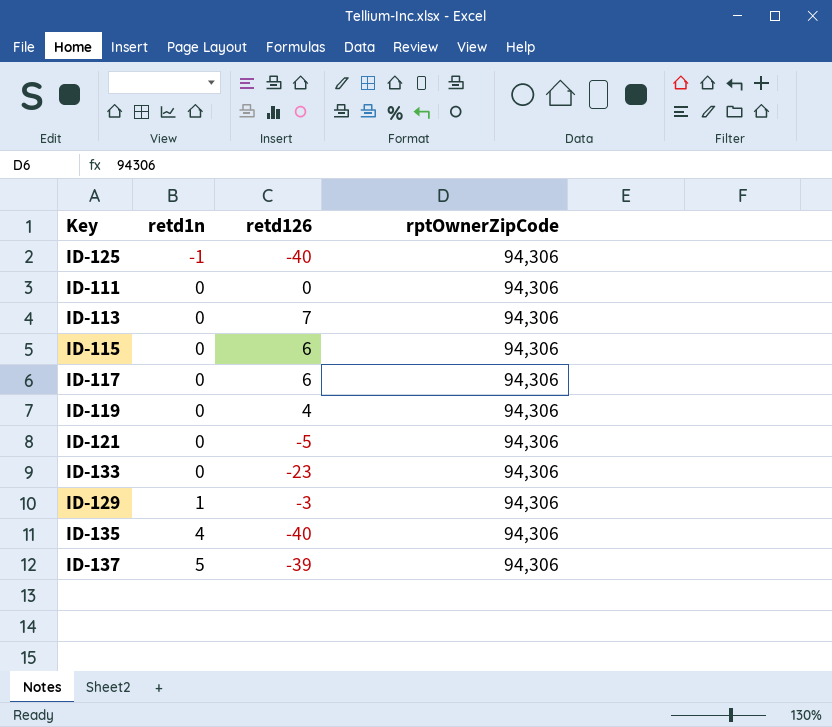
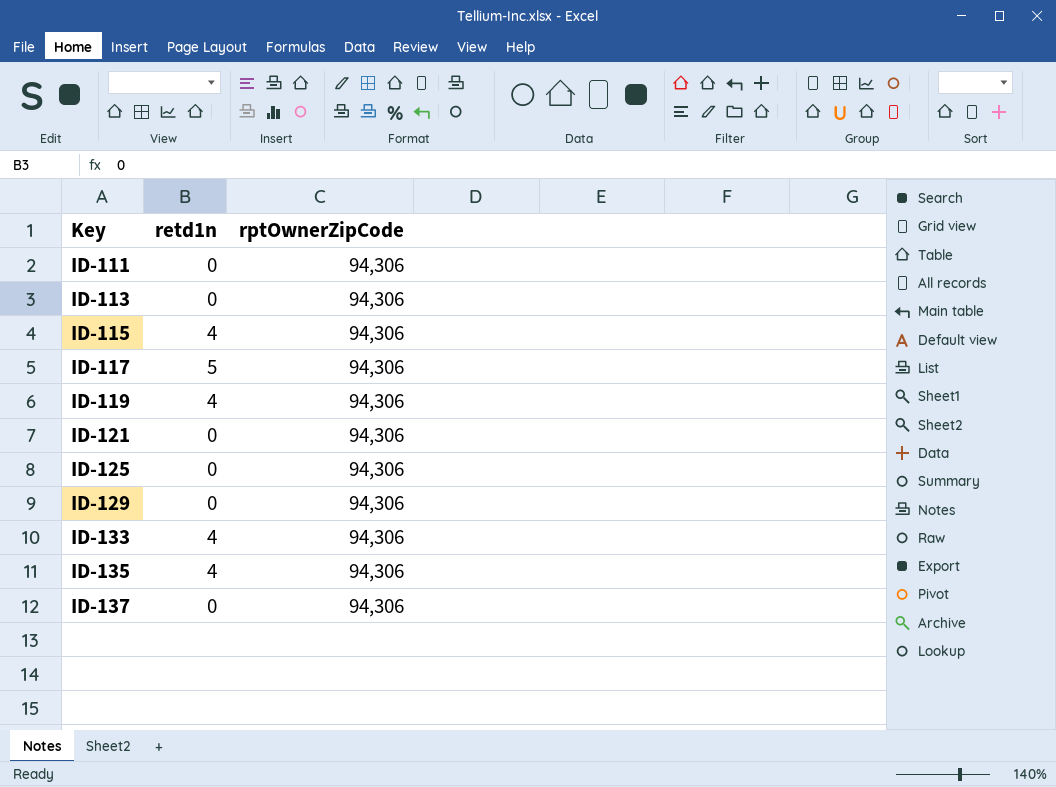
row order: retd1n ascending -> Key ascending
column retd126 | position: 3 -> none
ID-115 | retd1n: 0 -> 4
ID-117 | retd1n: 0 -> 5
ID-119 | retd1n: 0 -> 4
ID-125 | retd1n: -1 -> 0
ID-129 | retd1n: 1 -> 0
ID-133 | retd1n: 0 -> 4
ID-137 | retd1n: 5 -> 0

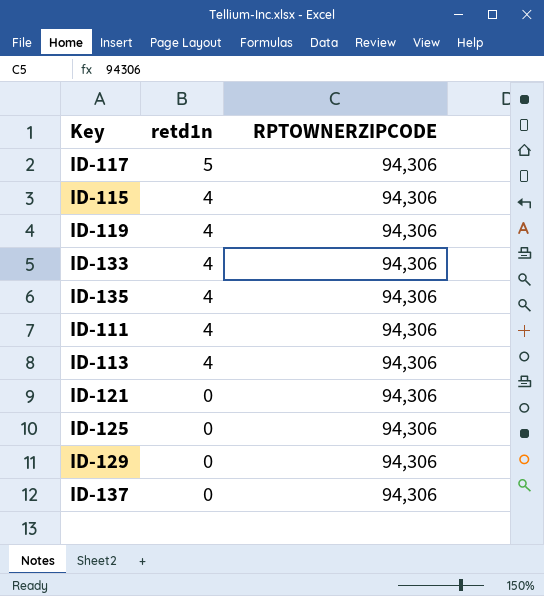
row order: Key ascending -> retd1n descending
column name: rptOwnerZipCode -> RPTOWNERZIPCODE
ID-111 | retd1n: 0 -> 4
ID-113 | retd1n: 0 -> 4

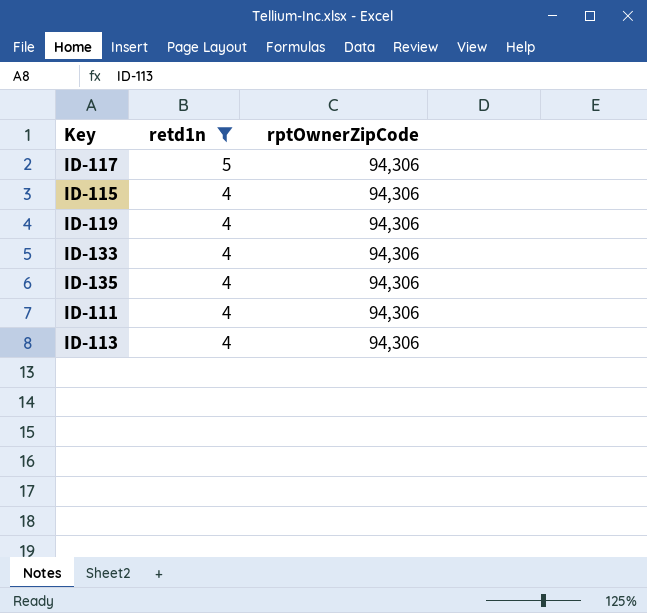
filter: none -> retd1n != 0
column name: RPTOWNERZIPCODE -> rptOwnerZipCode

